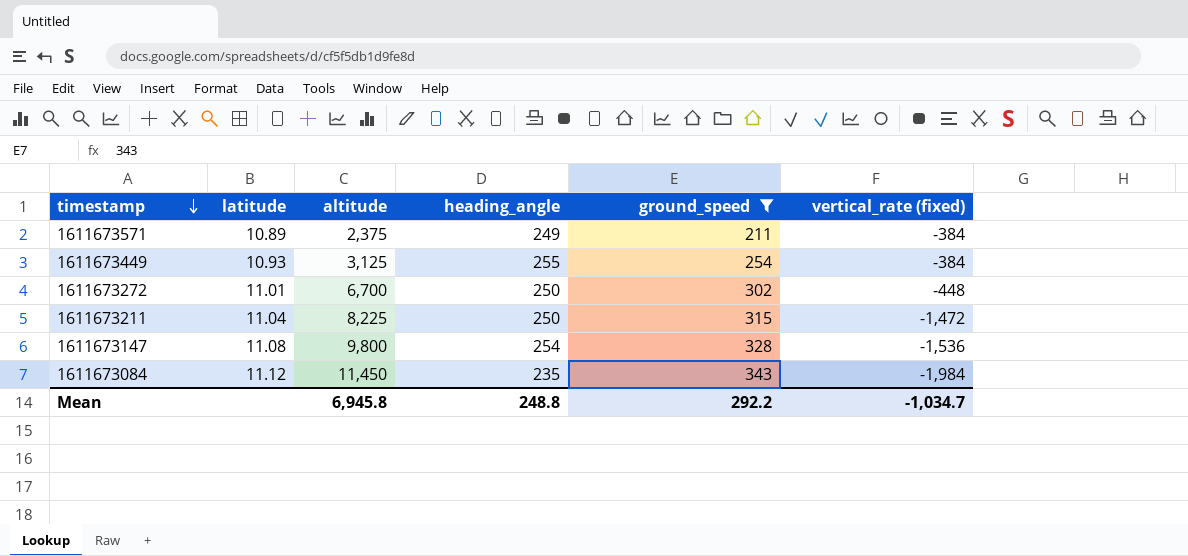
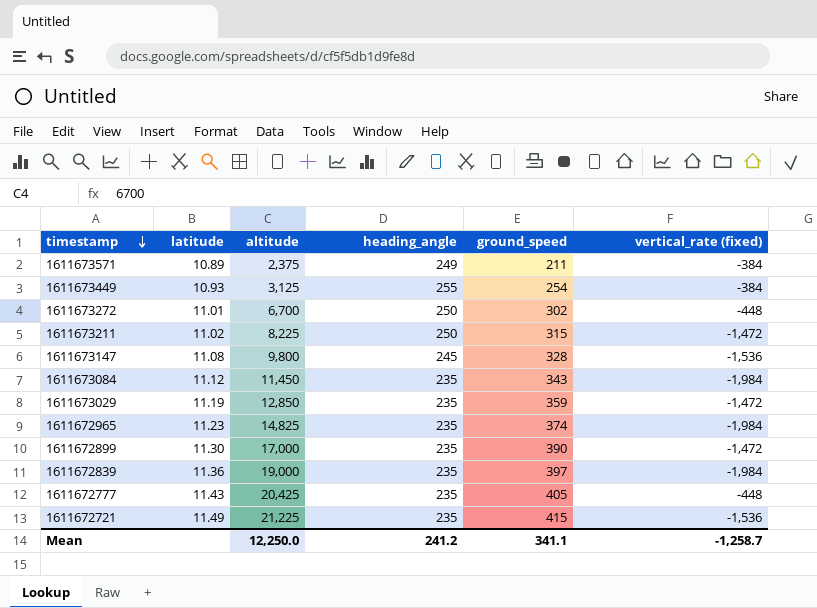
filter: ground_speed <= 343 -> none
1611673211 | latitude: 11.04 -> 11.02
1611673147 | heading_angle: 254 -> 245
Mean | altitude: 6,945.8 -> 12,250.0
Mean | heading_angle: 248.8 -> 241.2
Mean | ground_speed: 292.2 -> 341.1
Mean | vertical_rate (fixed): -1,034.7 -> -1,258.7

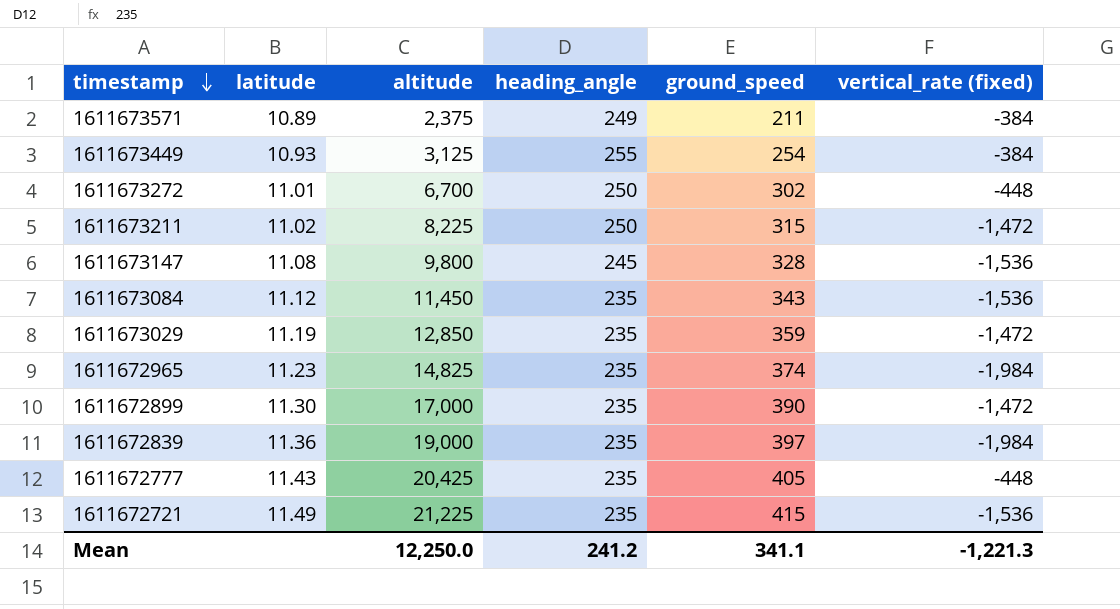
1611673084 | vertical_rate (fixed): -1,984 -> -1,536
Mean | vertical_rate (fixed): -1,258.7 -> -1,221.3

